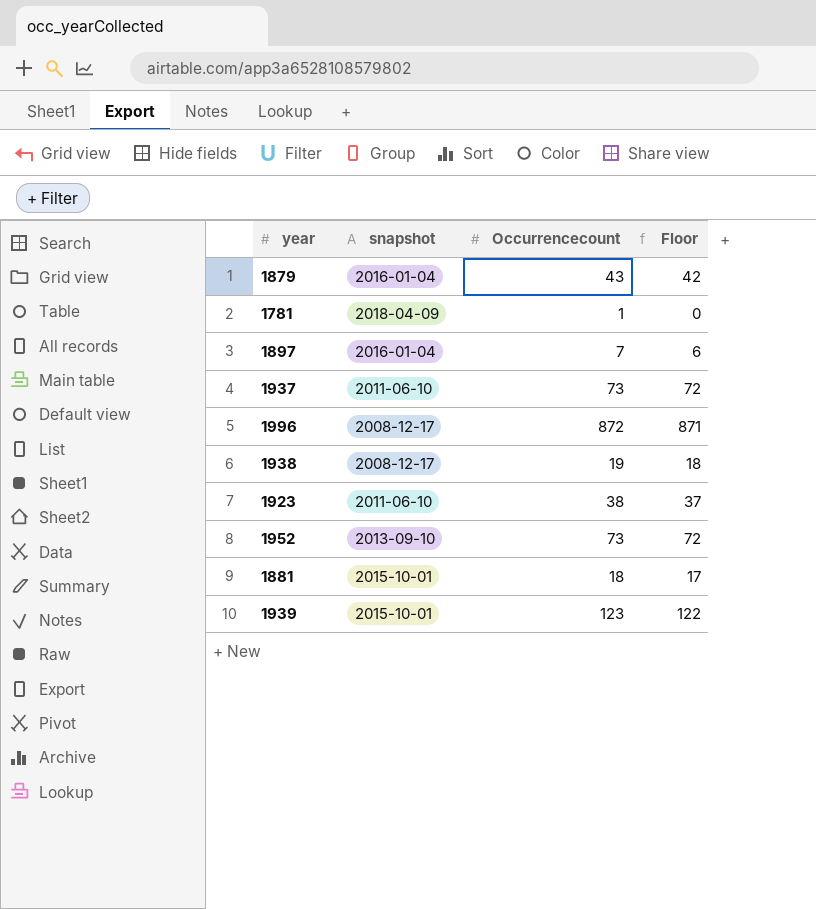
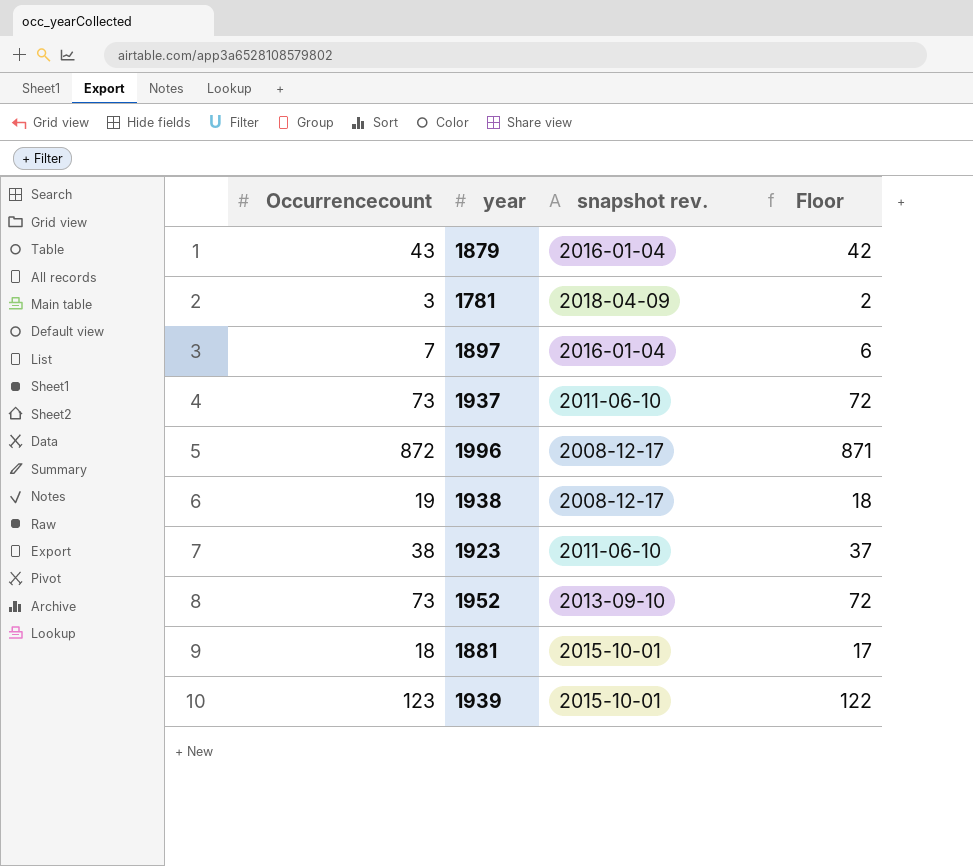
column Occurrencecount | position: 3 -> 1
column name: snapshot -> snapshot rev.
1781 | Occurrencecount: 1 -> 3
1781 | Floor: 0 -> 2

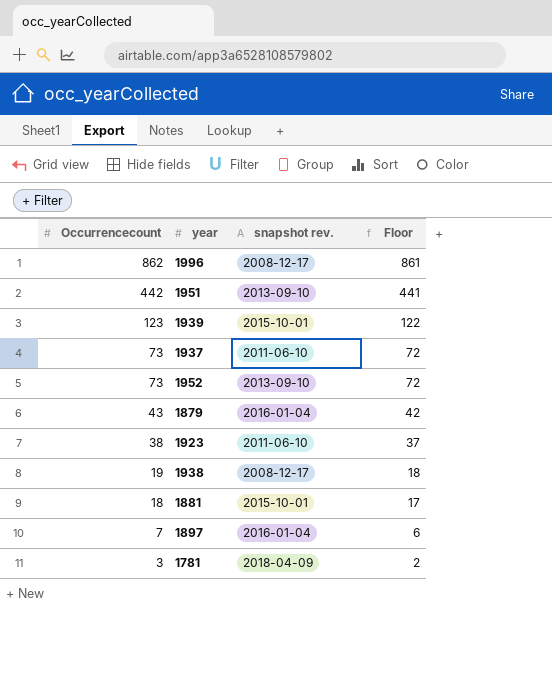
row order: none -> Occurrencecount descending
1996 | Occurrencecount: 872 -> 862
1996 | Floor: 871 -> 861
row 1951: none -> 442 | 2013-09-10 | 441

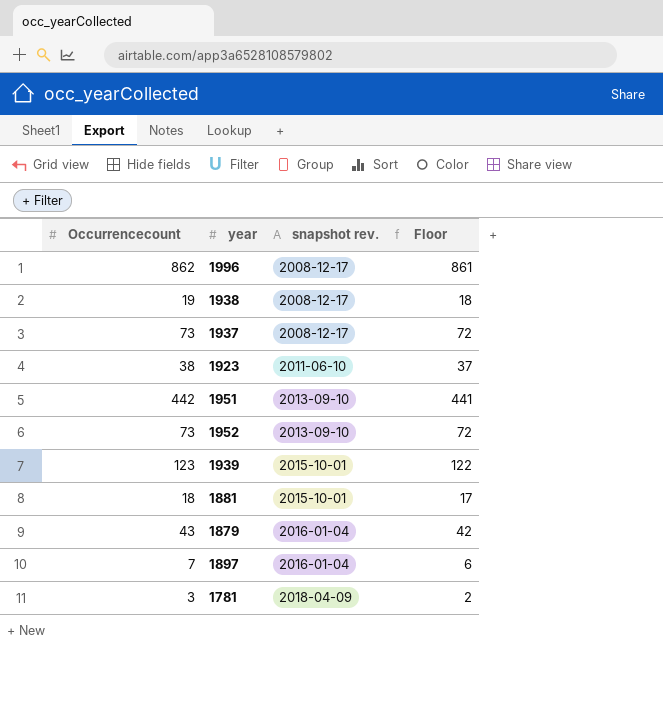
row order: Occurrencecount descending -> snapshot rev. ascending
1937 | snapshot rev.: 2011-06-10 -> 2008-12-17

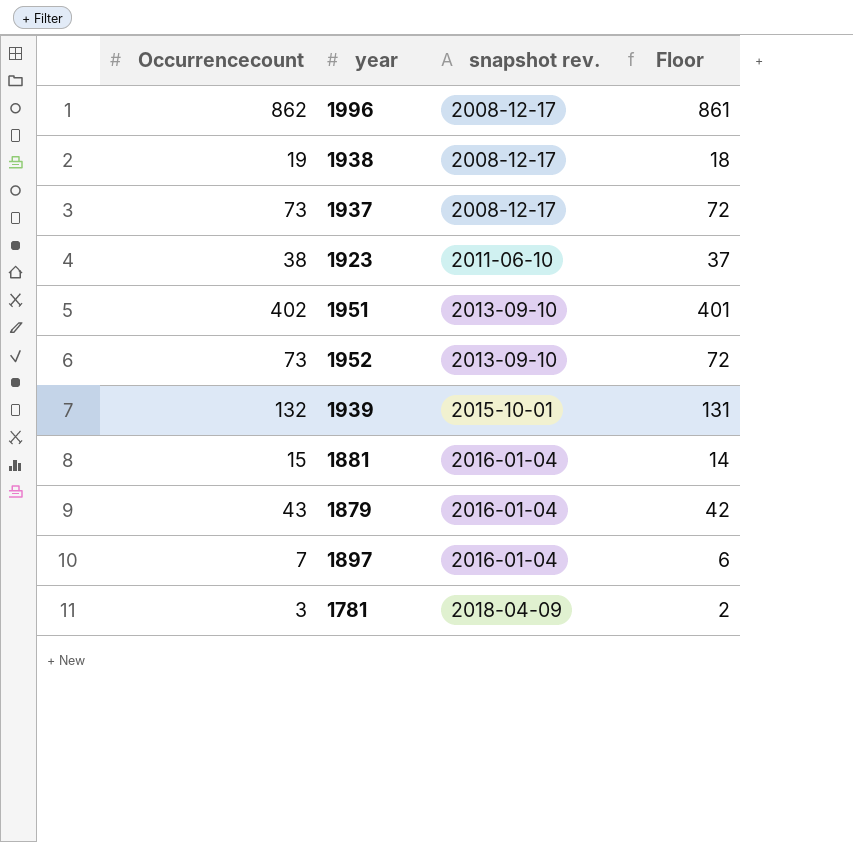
1951 | Occurrencecount: 442 -> 402
1951 | Floor: 441 -> 401
1939 | Occurrencecount: 123 -> 132
1939 | Floor: 122 -> 131
1881 | Occurrencecount: 18 -> 15
1881 | snapshot rev.: 2015-10-01 -> 2016-01-04
1881 | Floor: 17 -> 14

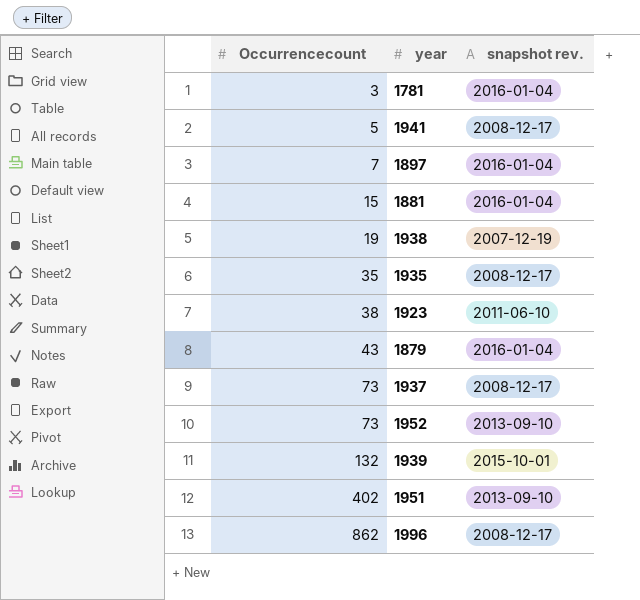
row order: snapshot rev. ascending -> Occurrencecount ascending
column Floor | formula: [Occurrencecount] - 1 -> none
1781 | snapshot rev.: 2018-04-09 -> 2016-01-04
row 1941: none -> 5 | 2008-12-17
1938 | snapshot rev.: 2008-12-17 -> 2007-12-19
row 1935: none -> 35 | 2008-12-17

